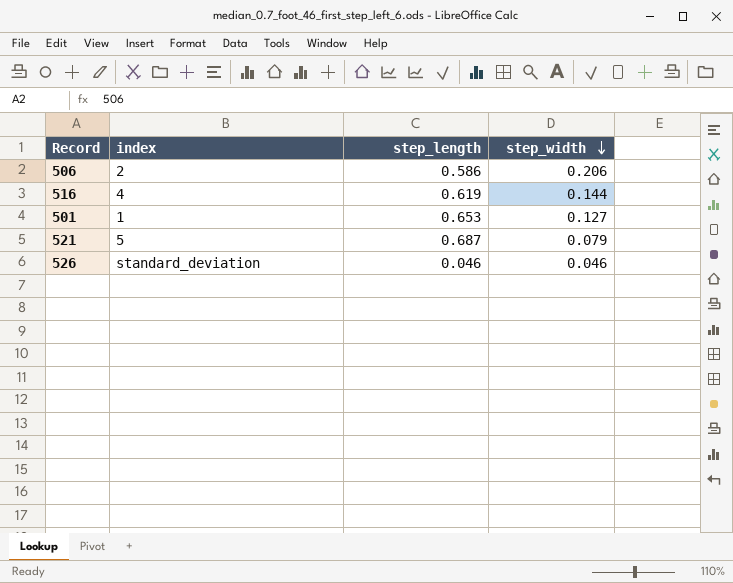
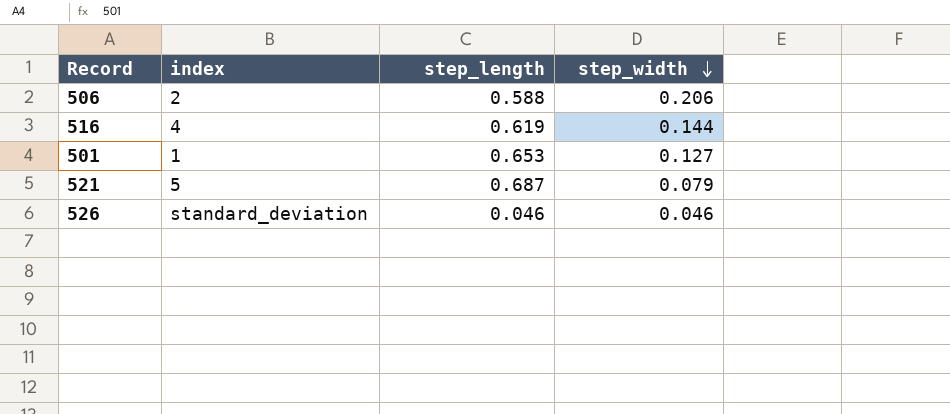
506 | step_length: 0.586 -> 0.588

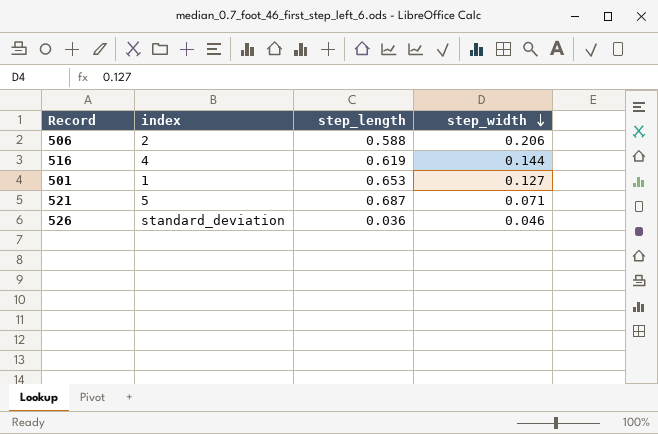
521 | step_width: 0.079 -> 0.071
526 | step_length: 0.046 -> 0.036

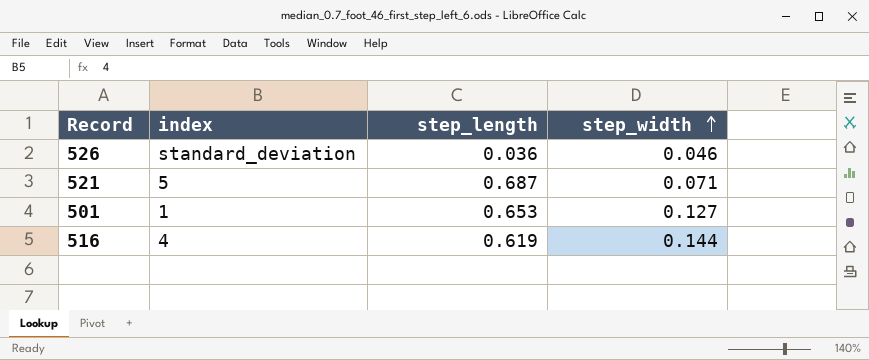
row order: step_width descending -> step_width ascending
row 506: 2 | 0.588 | 0.206 -> none

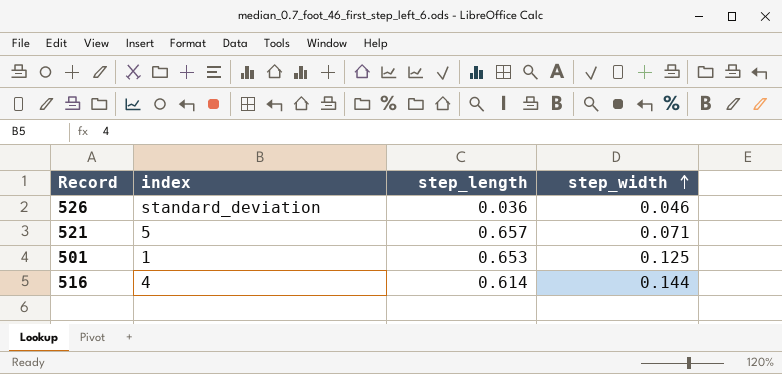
521 | step_length: 0.687 -> 0.657
501 | step_width: 0.127 -> 0.125
516 | step_length: 0.619 -> 0.614

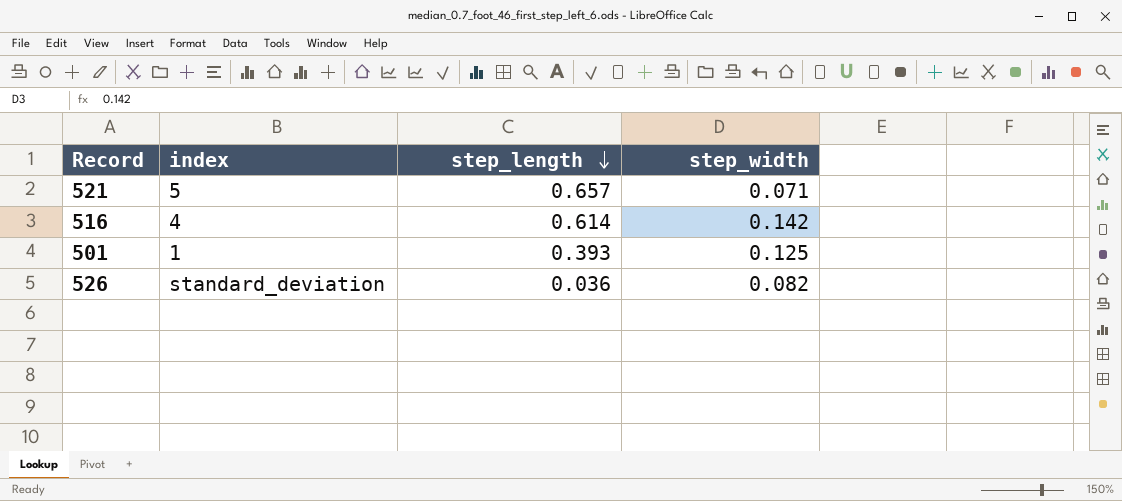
row order: step_width ascending -> step_length descending
516 | step_width: 0.144 -> 0.142
501 | step_length: 0.653 -> 0.393
526 | step_width: 0.046 -> 0.082

